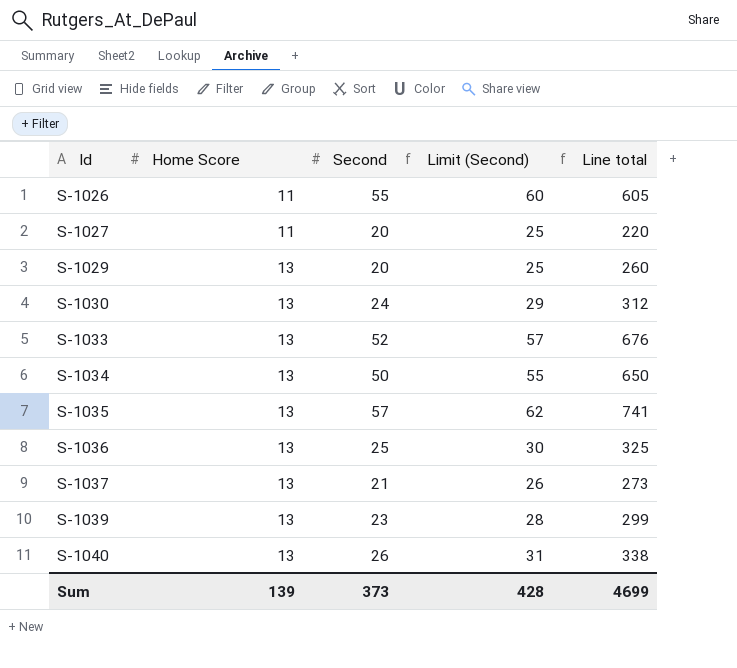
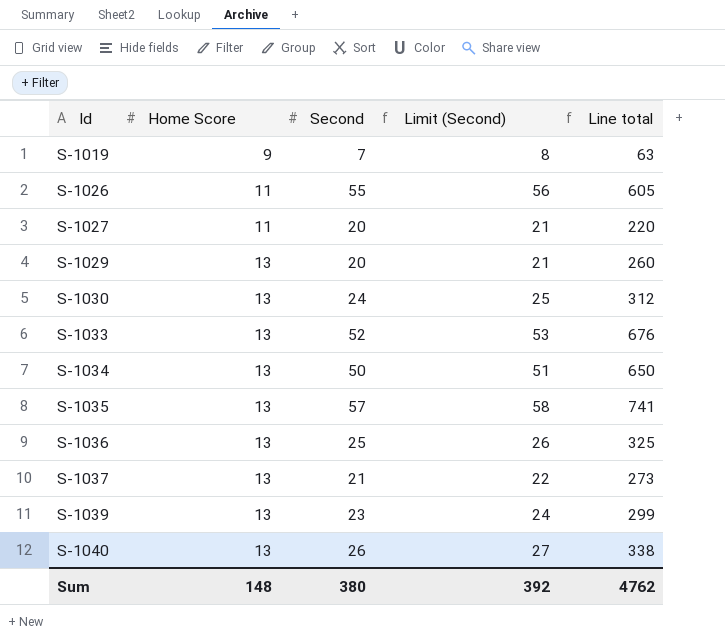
column Limit (Second) | formula: [Second] + 5 -> [Second] + 1
row S-1019: none -> 9 | 7 | 8 | 63
Sum | Home Score: 139 -> 148
Sum | Second: 373 -> 380
Sum | Limit (Second): 428 -> 392
Sum | Line total: 4699 -> 4762

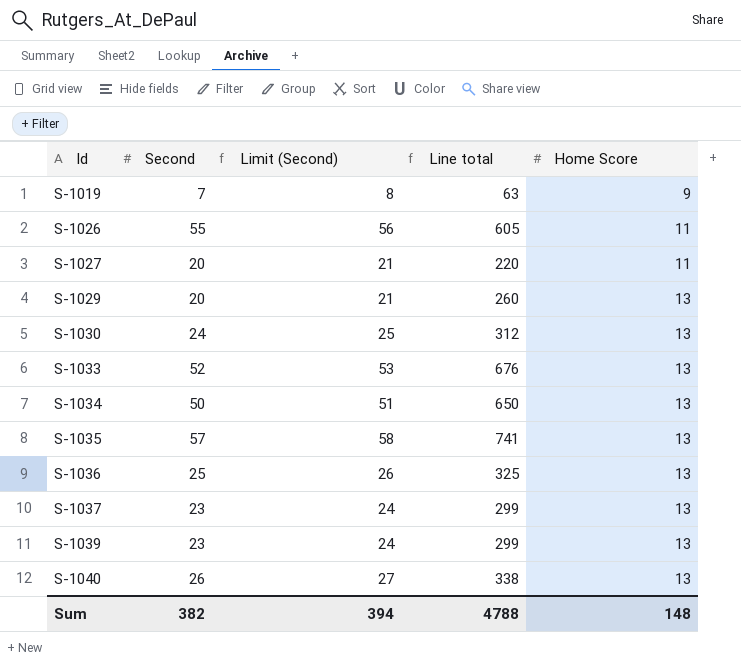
column Home Score | position: 2 -> 5
S-1037 | Second: 21 -> 23
S-1037 | Limit (Second): 22 -> 24
S-1037 | Line total: 273 -> 299
Sum | Second: 380 -> 382
Sum | Limit (Second): 392 -> 394
Sum | Line total: 4762 -> 4788

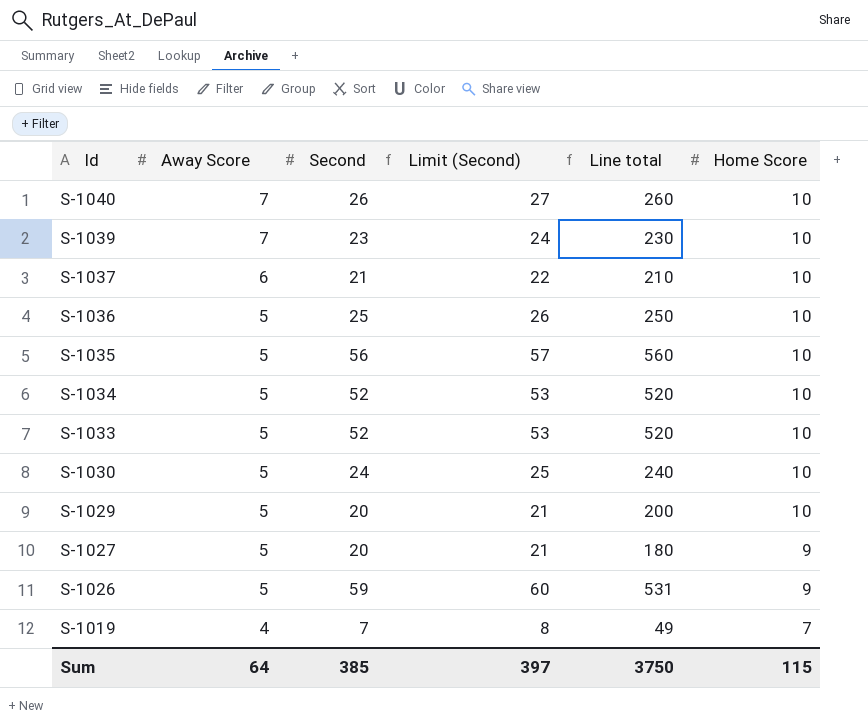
row order: Id ascending -> Id descending
column Away Score | position: none -> 2
S-1040 | Line total: 338 -> 260
S-1040 | Home Score: 13 -> 10
S-1039 | Line total: 299 -> 230
S-1039 | Home Score: 13 -> 10
S-1037 | Second: 23 -> 21
S-1037 | Limit (Second): 24 -> 22
S-1037 | Line total: 299 -> 210
S-1037 | Home Score: 13 -> 10
S-1036 | Line total: 325 -> 250
S-1036 | Home Score: 13 -> 10
S-1035 | Second: 57 -> 56
S-1035 | Limit (Second): 58 -> 57
S-1035 | Line total: 741 -> 560
S-1035 | Home Score: 13 -> 10
S-1034 | Second: 50 -> 52
S-1034 | Limit (Second): 51 -> 53
S-1034 | Line total: 650 -> 520
S-1034 | Home Score: 13 -> 10
S-1033 | Line total: 676 -> 520
S-1033 | Home Score: 13 -> 10
S-1030 | Line total: 312 -> 240
S-1030 | Home Score: 13 -> 10
S-1029 | Line total: 260 -> 200
S-1029 | Home Score: 13 -> 10
S-1027 | Line total: 220 -> 180
S-1027 | Home Score: 11 -> 9
S-1026 | Second: 55 -> 59
S-1026 | Limit (Second): 56 -> 60
S-1026 | Line total: 605 -> 531
S-1026 | Home Score: 11 -> 9
S-1019 | Line total: 63 -> 49
S-1019 | Home Score: 9 -> 7
Sum | Second: 382 -> 385
Sum | Limit (Second): 394 -> 397
Sum | Line total: 4788 -> 3750
Sum | Home Score: 148 -> 115

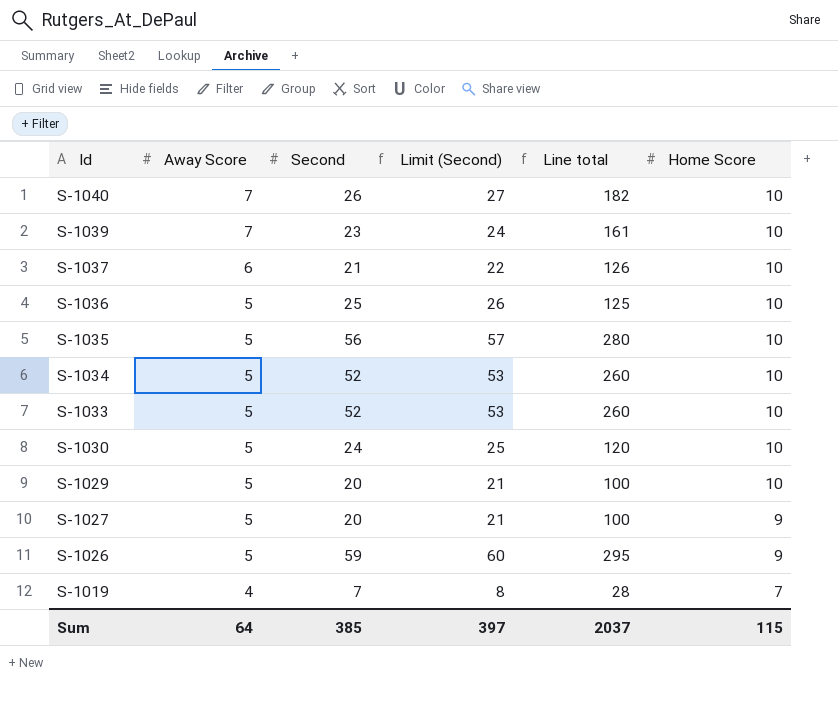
column Line total | formula: [Second] * [Home Score] -> [Away Score] * [Second]
Sum | Line total: 3750 -> 2037

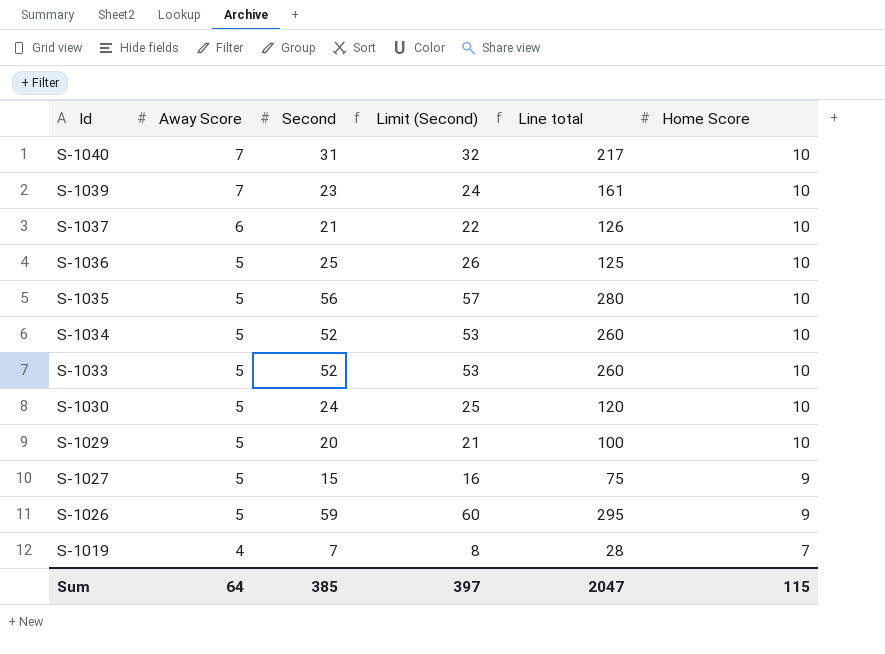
S-1040 | Second: 26 -> 31
S-1040 | Limit (Second): 27 -> 32
S-1040 | Line total: 182 -> 217
S-1027 | Second: 20 -> 15
S-1027 | Limit (Second): 21 -> 16
S-1027 | Line total: 100 -> 75
Sum | Line total: 2037 -> 2047

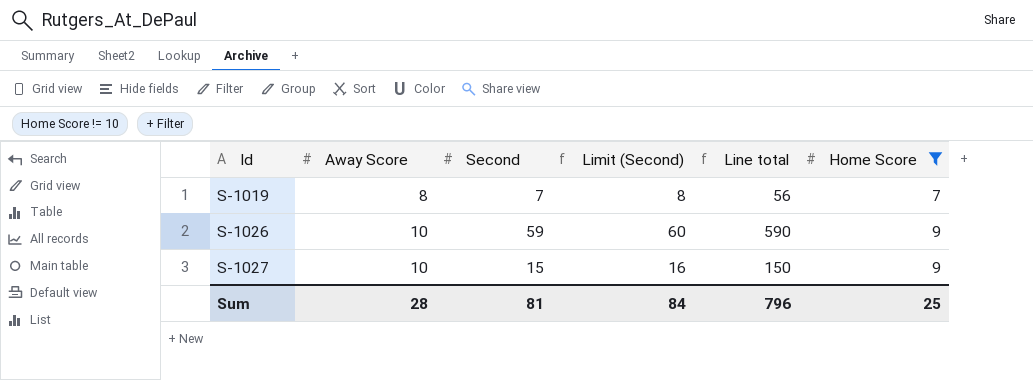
filter: none -> Home Score != 10
row order: Id descending -> Id ascending
S-1019 | Away Score: 4 -> 8
S-1019 | Line total: 28 -> 56
S-1026 | Away Score: 5 -> 10
S-1026 | Line total: 295 -> 590
S-1027 | Away Score: 5 -> 10
S-1027 | Line total: 75 -> 150
Sum | Away Score: 64 -> 28
Sum | Second: 385 -> 81
Sum | Limit (Second): 397 -> 84
Sum | Line total: 2047 -> 796
Sum | Home Score: 115 -> 25

